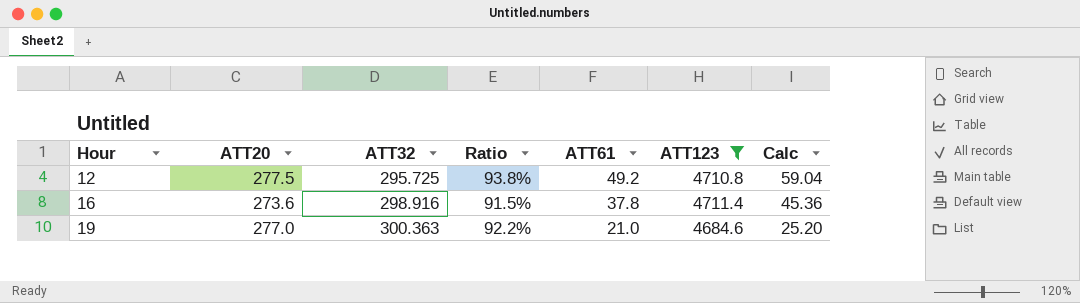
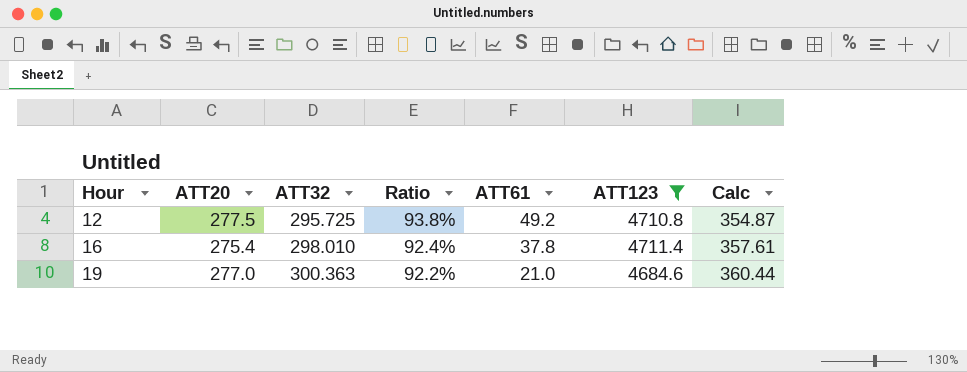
column Calc | formula: [ATT61] * 1.2 -> [ATT32] * 1.2
16 | ATT20: 273.6 -> 275.4
16 | ATT32: 298.916 -> 298.010
16 | Ratio: 91.5% -> 92.4%

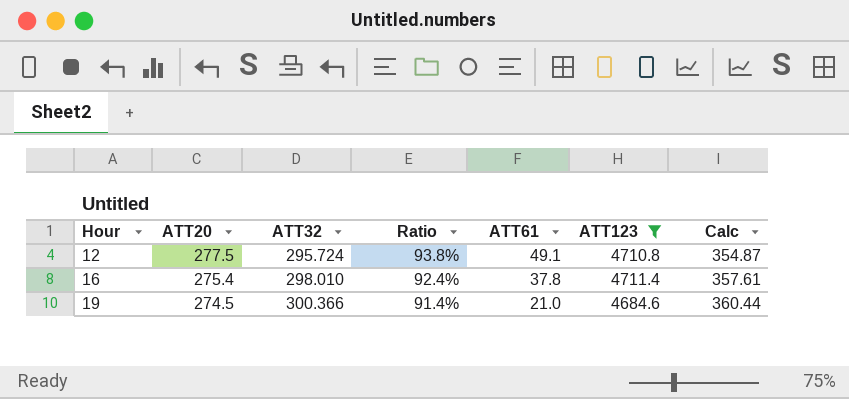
12 | ATT32: 295.725 -> 295.724
12 | ATT61: 49.2 -> 49.1
19 | ATT20: 277.0 -> 274.5
19 | ATT32: 300.363 -> 300.366
19 | Ratio: 92.2% -> 91.4%

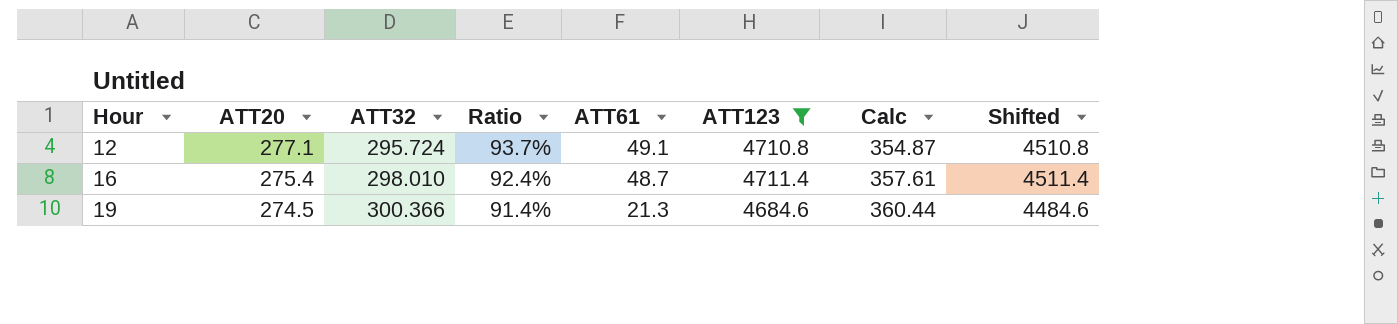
column Shifted | formula: none -> [ATT123] - 200
12 | ATT20: 277.5 -> 277.1
12 | Ratio: 93.8% -> 93.7%
16 | ATT61: 37.8 -> 48.7
19 | ATT61: 21.0 -> 21.3

